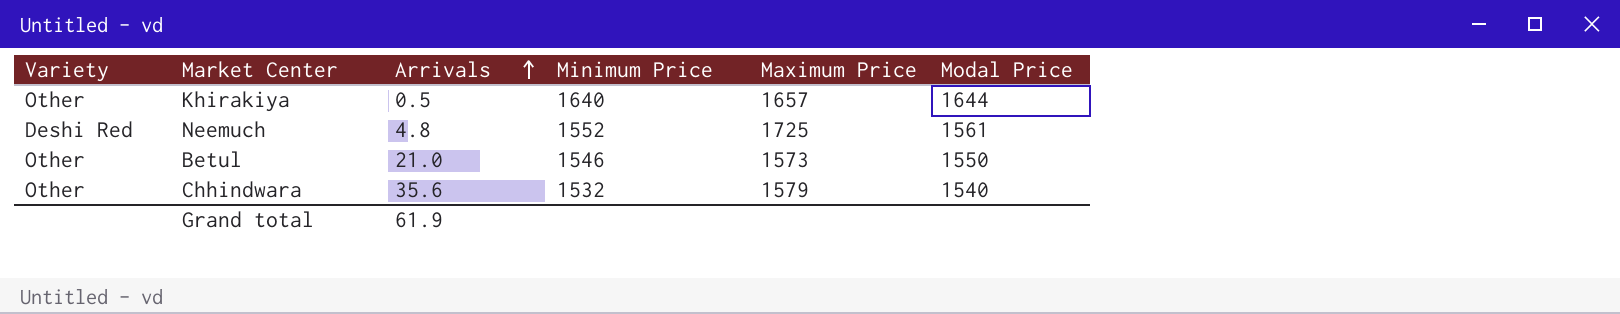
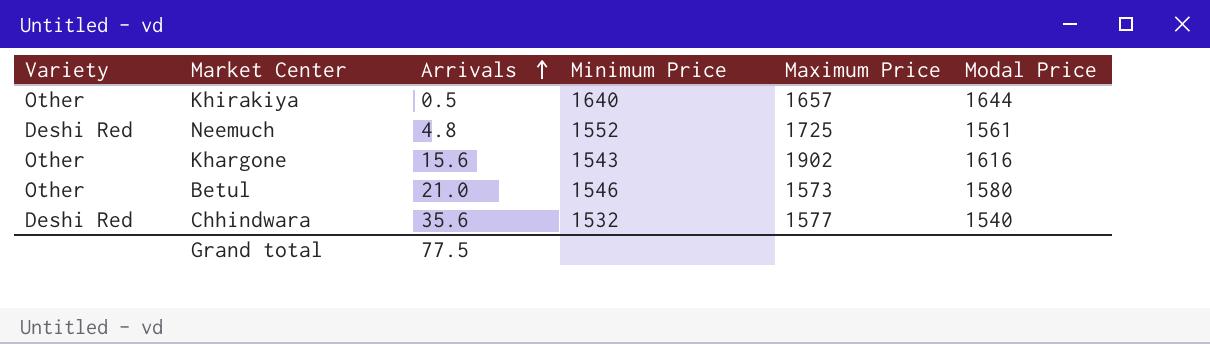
row Khargone: none -> Other | 15.6 | 1543 | 1902 | 1616
Betul | Modal Price: 1550 -> 1580
Chhindwara | Variety: Other -> Deshi Red
Chhindwara | Maximum Price: 1579 -> 1577
Grand total | Arrivals: 61.9 -> 77.5

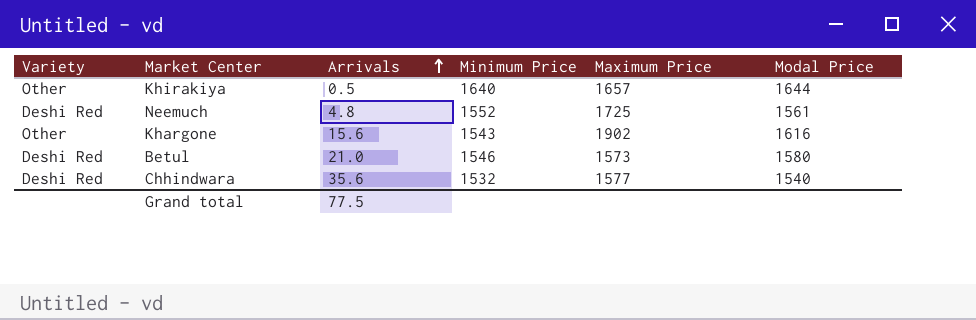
Betul | Variety: Other -> Deshi Red

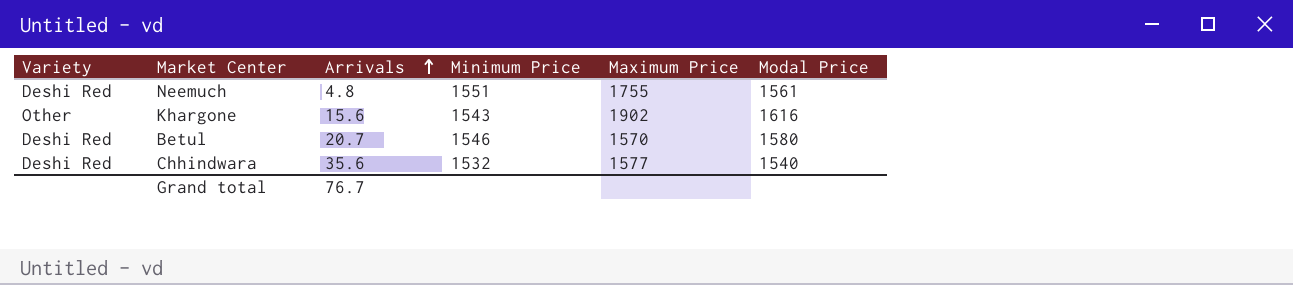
row Khirakiya: Other | 0.5 | 1640 | 1657 | 1644 -> none
Neemuch | Minimum Price: 1552 -> 1551
Neemuch | Maximum Price: 1725 -> 1755
Betul | Arrivals: 21.0 -> 20.7
Betul | Maximum Price: 1573 -> 1570
Grand total | Arrivals: 77.5 -> 76.7

